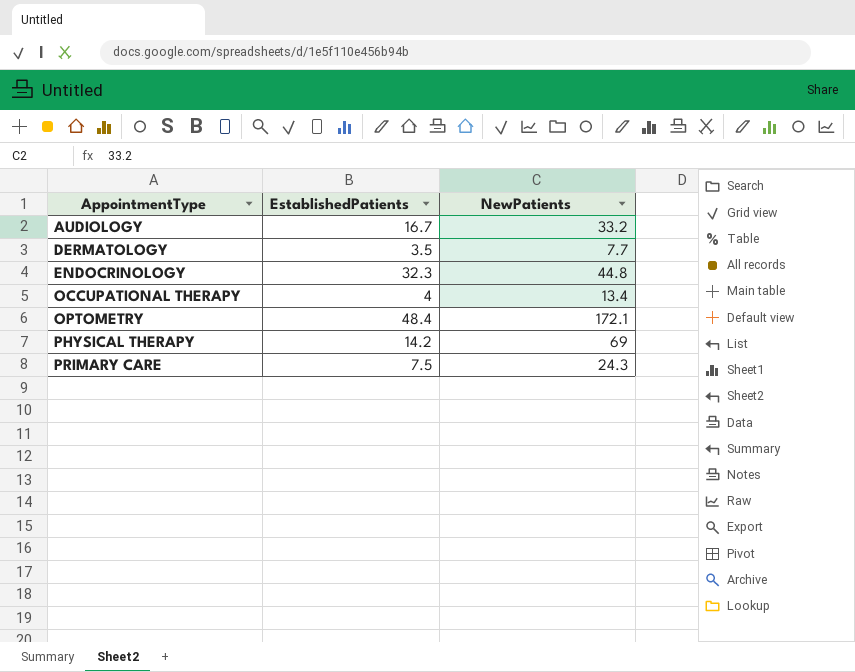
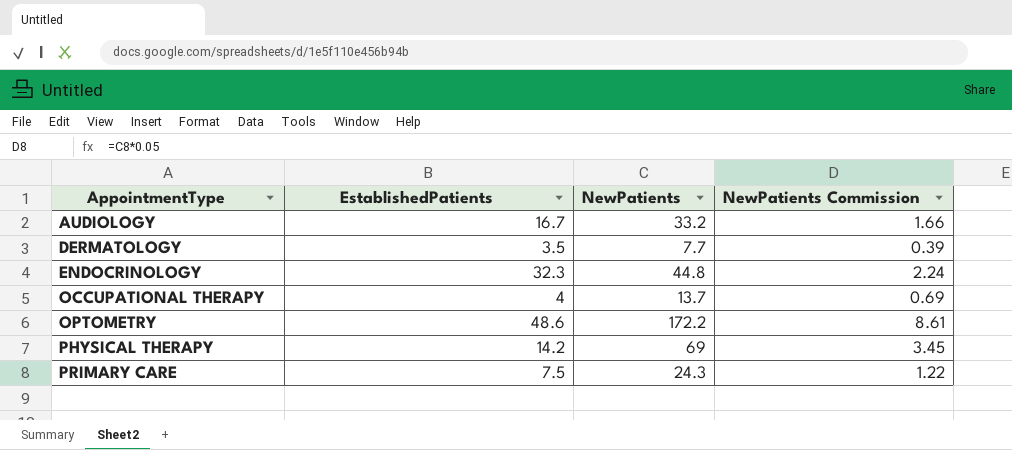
column NewPatients Commission | formula: none -> [NewPatients] * 0.05
OCCUPATIONAL THERAPY | NewPatients: 13.4 -> 13.7
OPTOMETRY | EstablishedPatients: 48.4 -> 48.6
OPTOMETRY | NewPatients: 172.1 -> 172.2

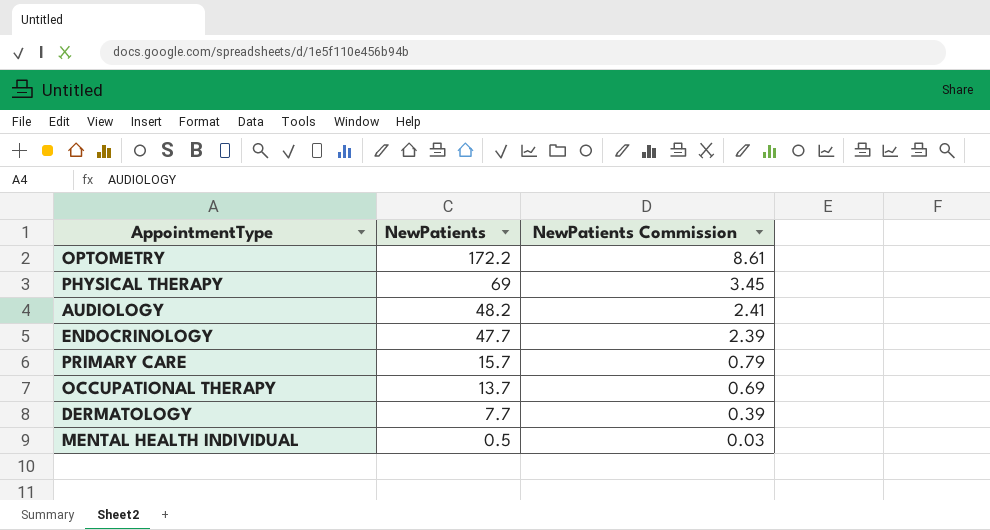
row order: AppointmentType ascending -> NewPatients descending
column EstablishedPatients | position: 2 -> none
AUDIOLOGY | NewPatients: 33.2 -> 48.2
AUDIOLOGY | NewPatients Commission: 1.66 -> 2.41
ENDOCRINOLOGY | NewPatients: 44.8 -> 47.7
ENDOCRINOLOGY | NewPatients Commission: 2.24 -> 2.39
PRIMARY CARE | NewPatients: 24.3 -> 15.7
PRIMARY CARE | NewPatients Commission: 1.22 -> 0.79
row MENTAL HEALTH INDIVIDUAL: none -> 0.5 | 0.03

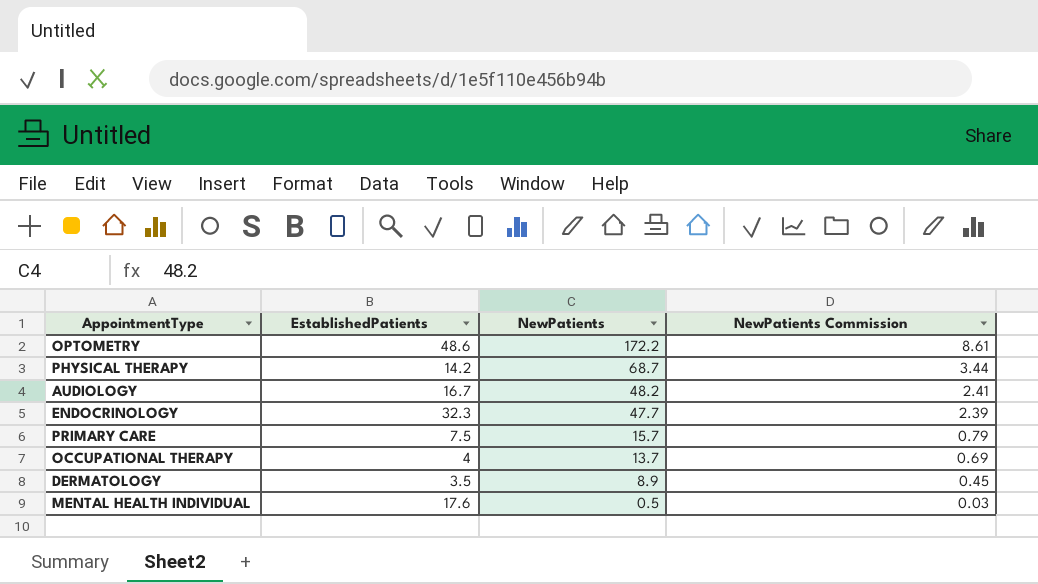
column EstablishedPatients | position: none -> 2
PHYSICAL THERAPY | NewPatients: 69 -> 68.7
PHYSICAL THERAPY | NewPatients Commission: 3.45 -> 3.44
DERMATOLOGY | NewPatients: 7.7 -> 8.9
DERMATOLOGY | NewPatients Commission: 0.39 -> 0.45

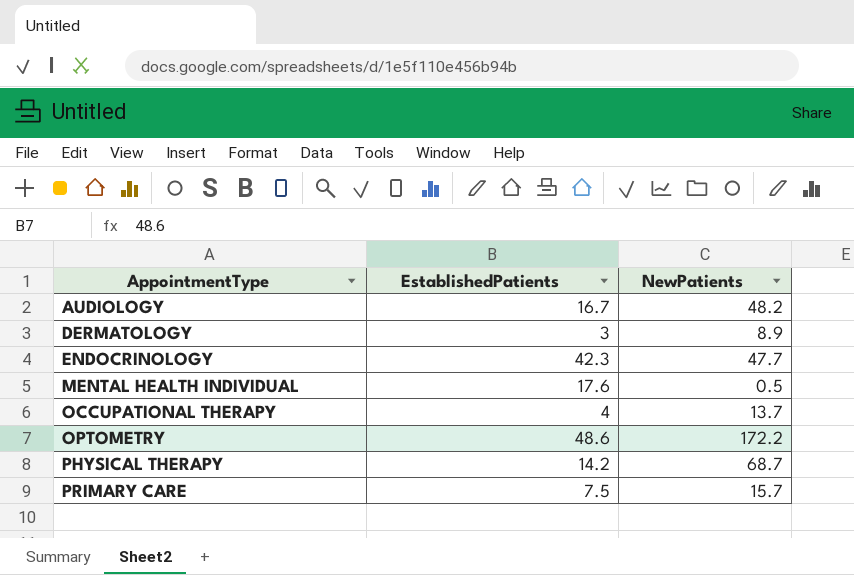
row order: NewPatients descending -> AppointmentType ascending
column NewPatients Commission | formula: [NewPatients] * 0.05 -> none
DERMATOLOGY | EstablishedPatients: 3.5 -> 3
ENDOCRINOLOGY | EstablishedPatients: 32.3 -> 42.3

